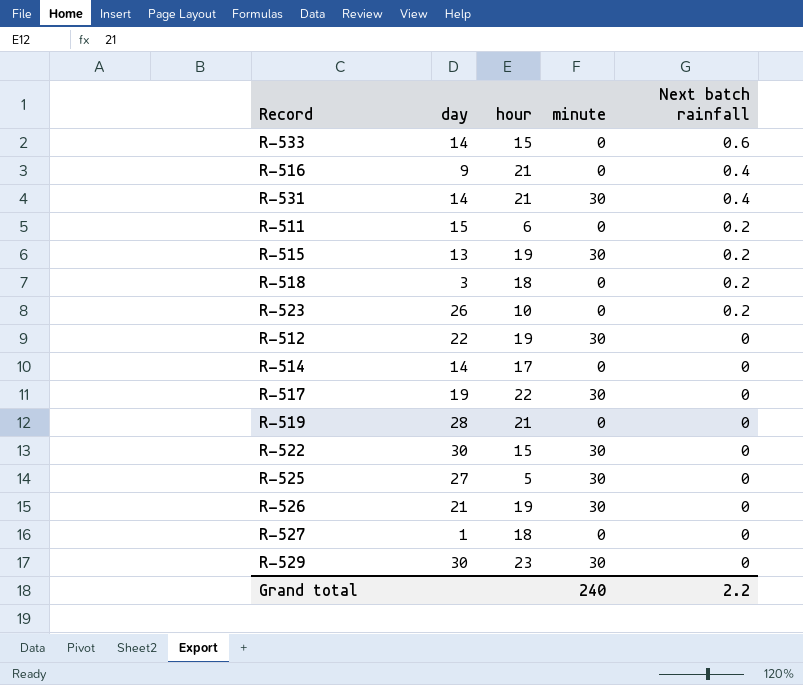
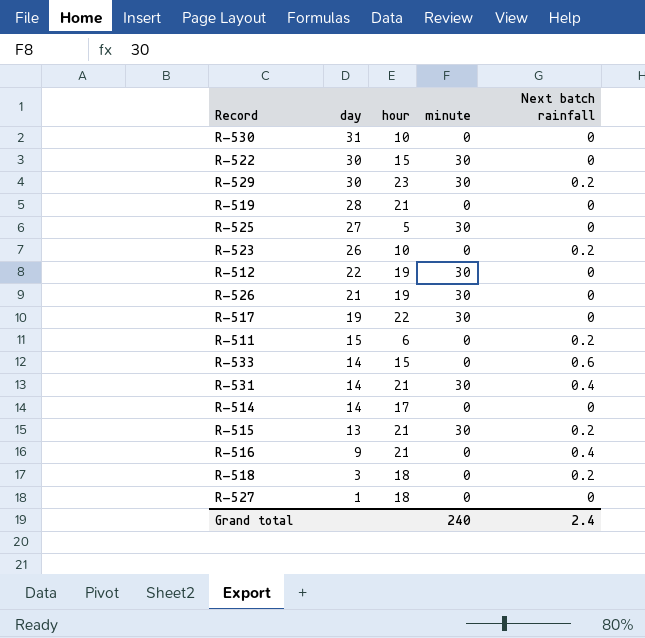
row order: Next batch rainfall descending -> day descending
row R-530: none -> 31 | 10 | 0 | 0
R-529 | Next batch rainfall: 0 -> 0.2
R-515 | hour: 19 -> 21
Grand total | Next batch rainfall: 2.2 -> 2.4

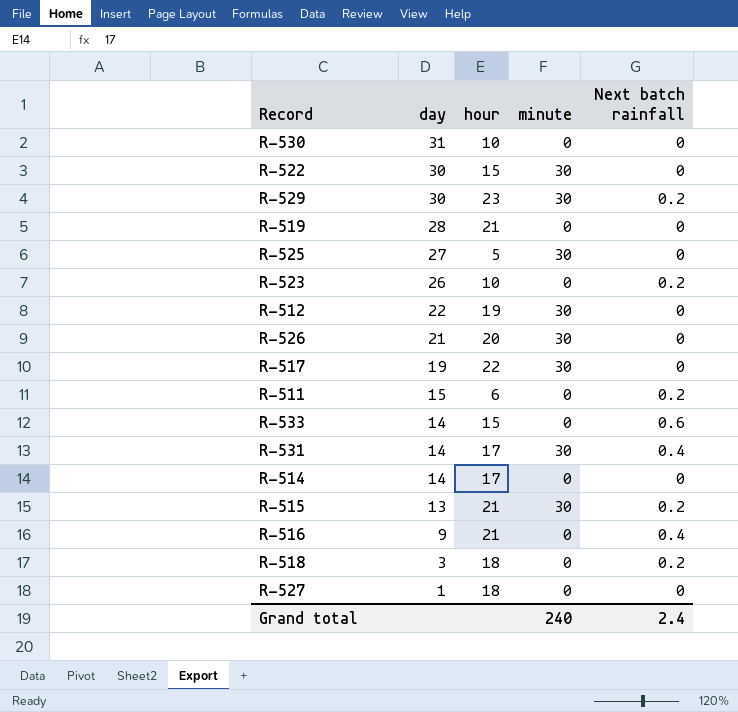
R-526 | hour: 19 -> 20
R-531 | hour: 21 -> 17

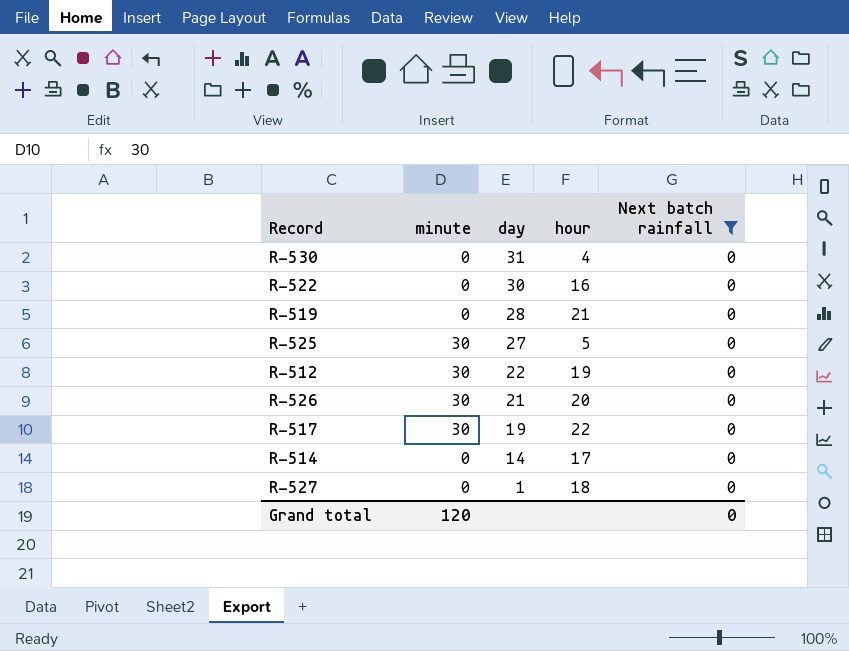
filter: none -> Next batch rainfall = 0
column minute | position: 4 -> 2
R-530 | hour: 10 -> 4
R-522 | minute: 30 -> 0
R-522 | hour: 15 -> 16
Grand total | minute: 240 -> 120
Grand total | Next batch rainfall: 2.4 -> 0

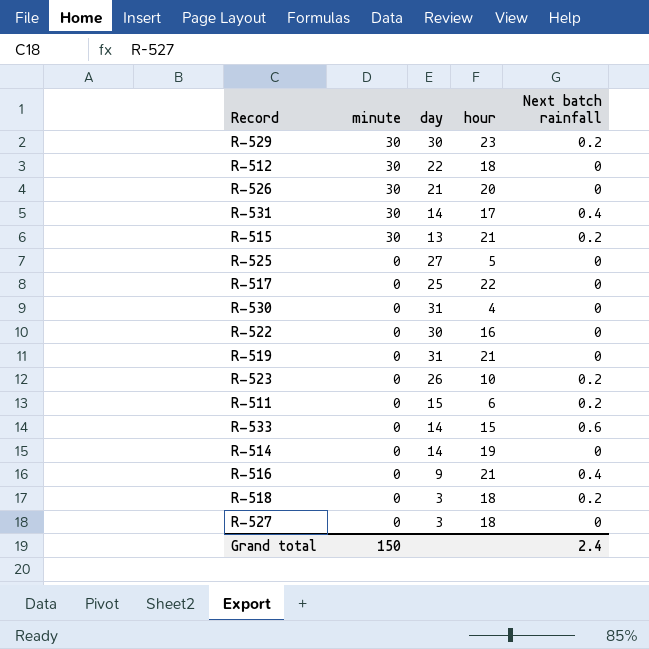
filter: Next batch rainfall = 0 -> none
row order: day descending -> minute descending
R-512 | hour: 19 -> 18
R-525 | minute: 30 -> 0
R-517 | minute: 30 -> 0
R-517 | day: 19 -> 25
R-519 | day: 28 -> 31
R-514 | hour: 17 -> 19
R-527 | day: 1 -> 3
Grand total | minute: 120 -> 150
Grand total | Next batch rainfall: 0 -> 2.4

